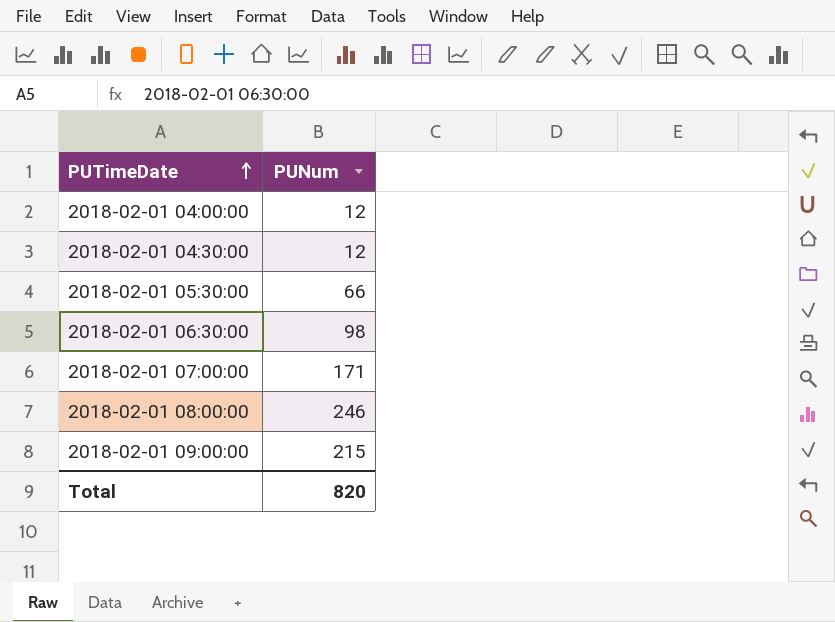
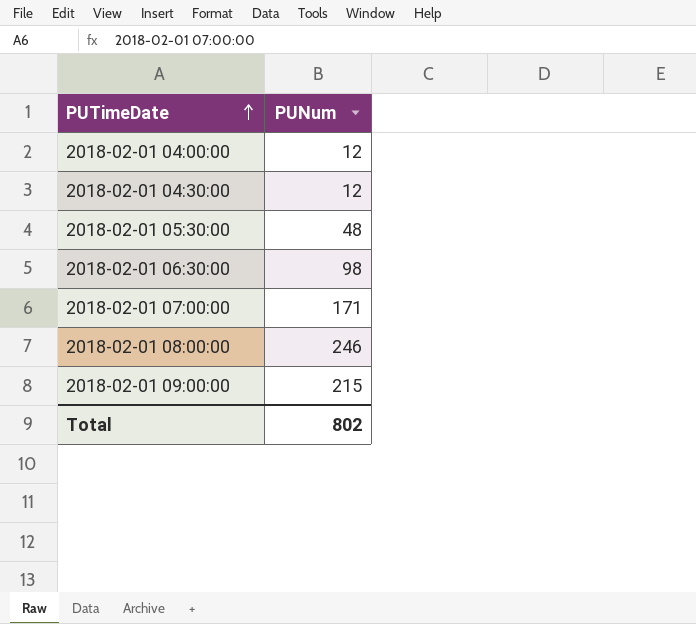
2018-02-01 05:30:00 | PUNum: 66 -> 48
Total | PUNum: 820 -> 802

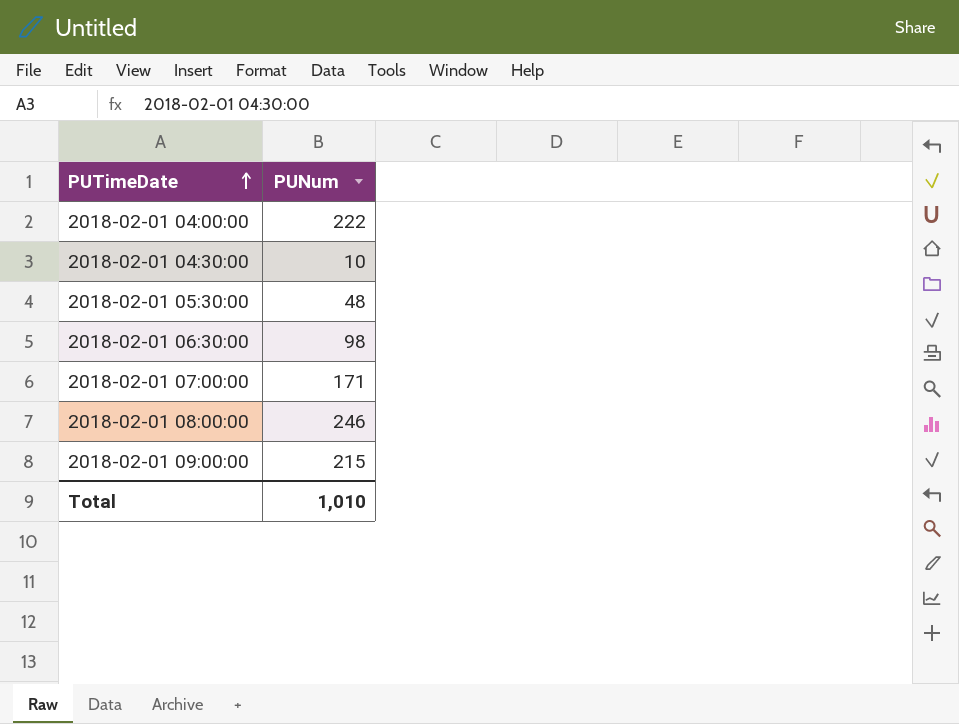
2018-02-01 04:00:00 | PUNum: 12 -> 222
2018-02-01 04:30:00 | PUNum: 12 -> 10
Total | PUNum: 802 -> 1,010

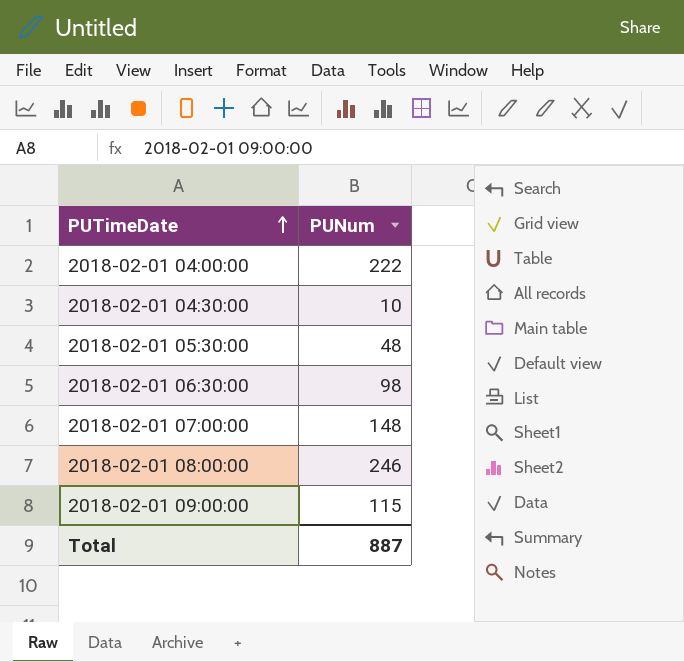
2018-02-01 07:00:00 | PUNum: 171 -> 148
2018-02-01 09:00:00 | PUNum: 215 -> 115
Total | PUNum: 1,010 -> 887

